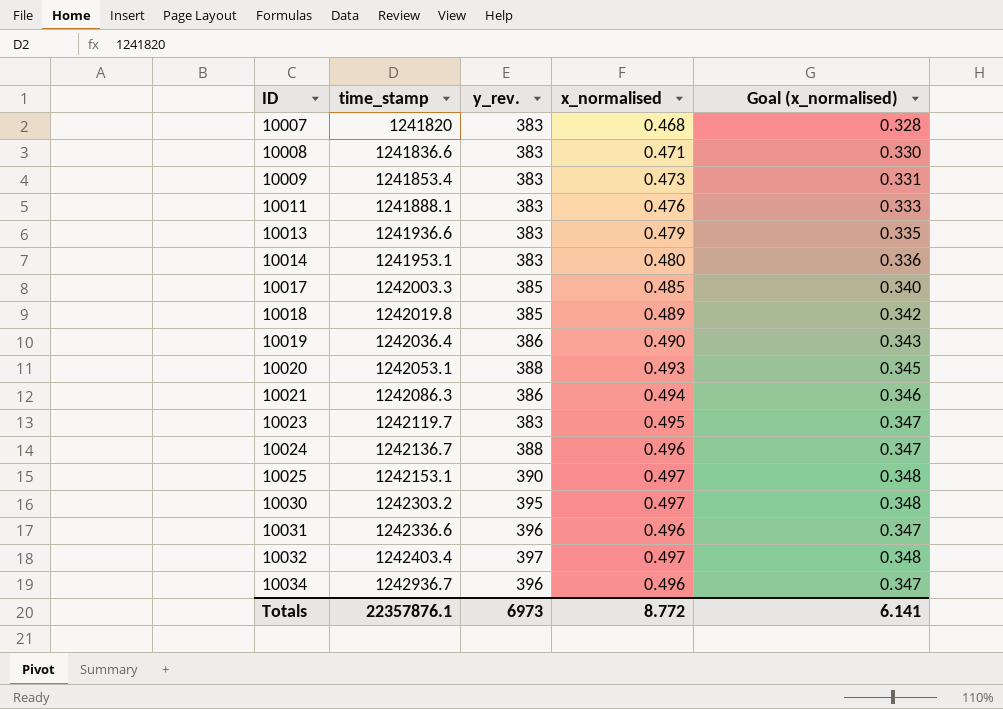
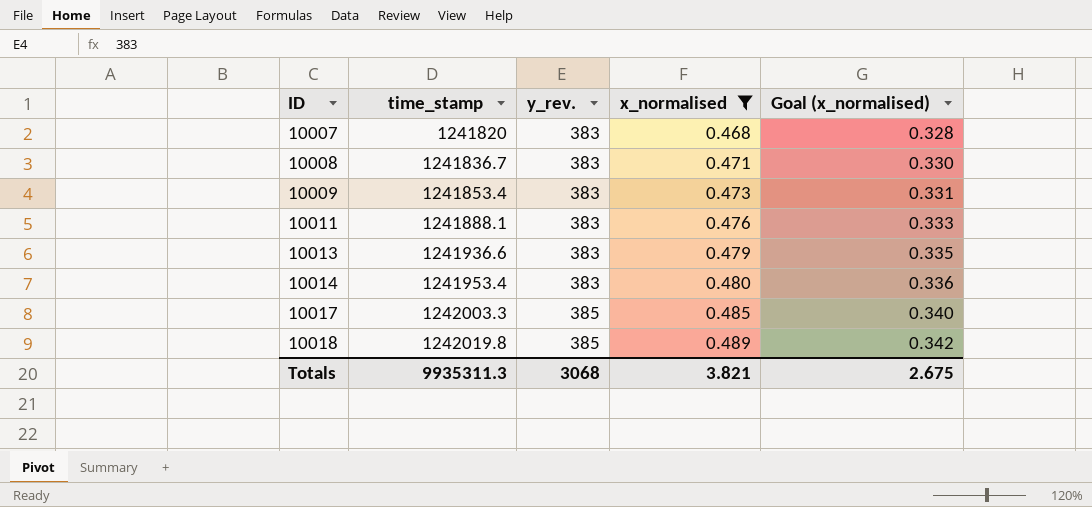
filter: none -> x_normalised <= 0.489
10008 | time_stamp: 1241836.6 -> 1241836.7
10014 | time_stamp: 1241953.1 -> 1241953.4
Totals | time_stamp: 22357876.1 -> 9935311.3
Totals | y_rev.: 6973 -> 3068
Totals | x_normalised: 8.772 -> 3.821
Totals | Goal (x_normalised): 6.141 -> 2.675

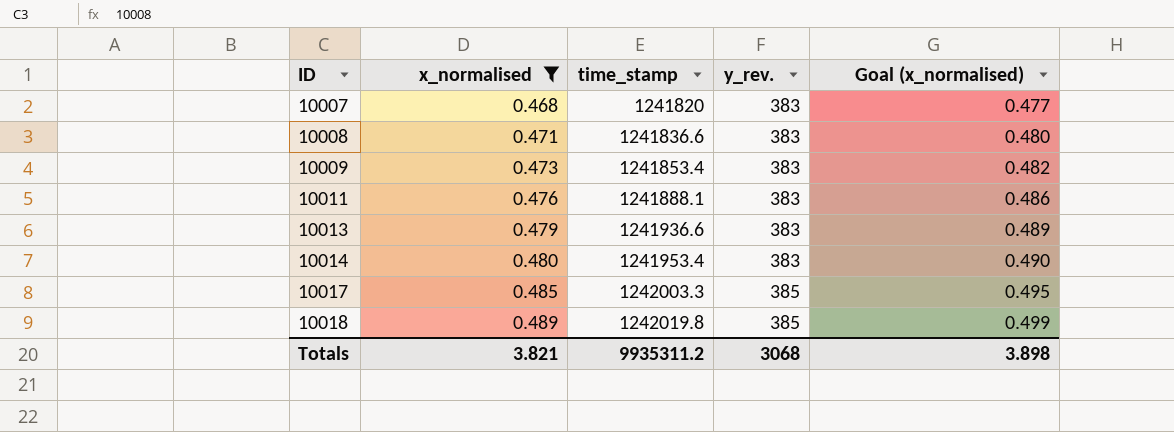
column x_normalised | position: 4 -> 2
column Goal (x_normalised) | formula: [x_normalised] * 0.7 -> [x_normalised] * 1.02
10008 | time_stamp: 1241836.7 -> 1241836.6
Totals | time_stamp: 9935311.3 -> 9935311.2
Totals | Goal (x_normalised): 2.675 -> 3.898

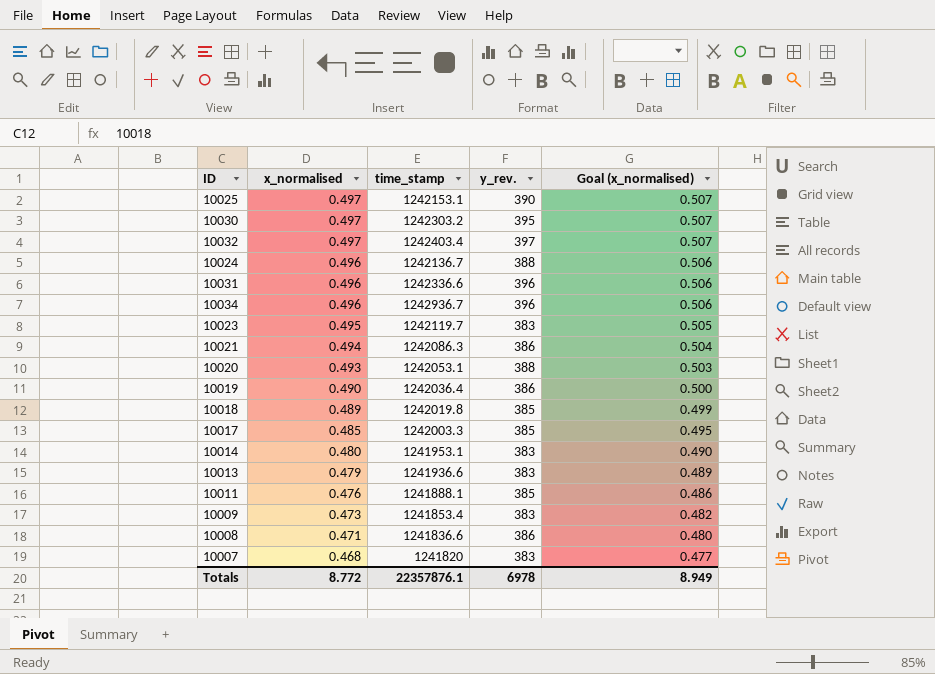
filter: x_normalised <= 0.489 -> none
row order: ID ascending -> x_normalised descending
10014 | time_stamp: 1241953.4 -> 1241953.1
10011 | y_rev.: 383 -> 385
10008 | y_rev.: 383 -> 386
Totals | x_normalised: 3.821 -> 8.772
Totals | time_stamp: 9935311.2 -> 22357876.1
Totals | y_rev.: 3068 -> 6978
Totals | Goal (x_normalised): 3.898 -> 8.949

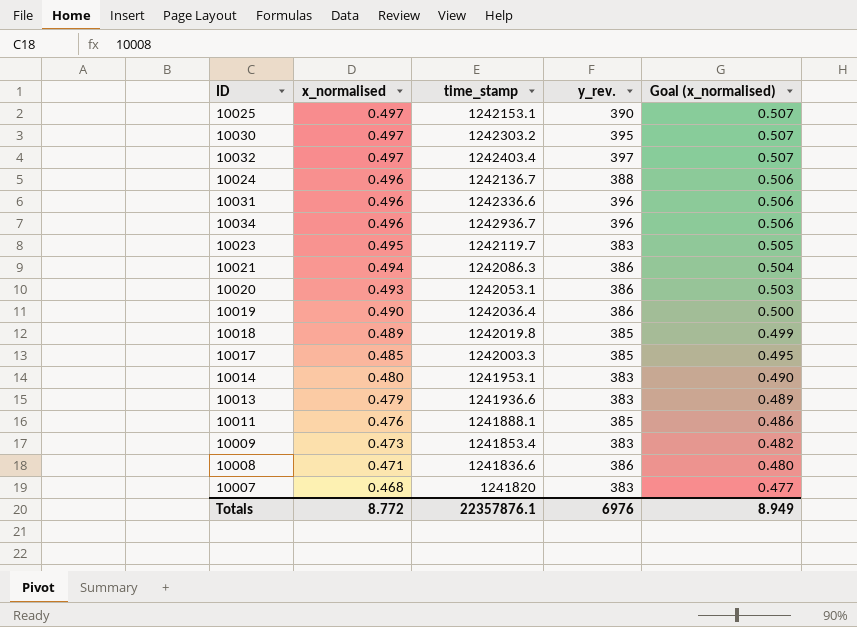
10020 | y_rev.: 388 -> 386
Totals | y_rev.: 6978 -> 6976

